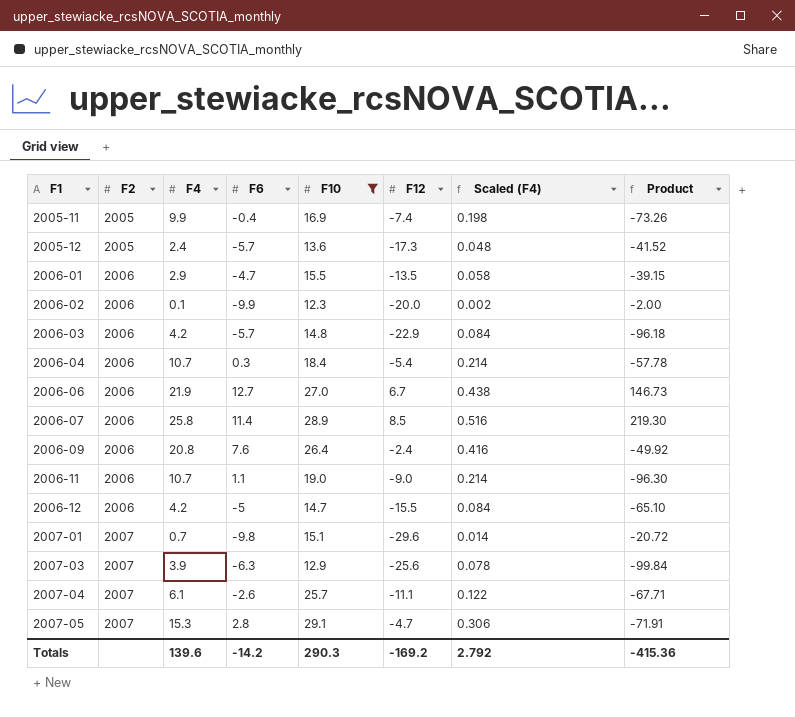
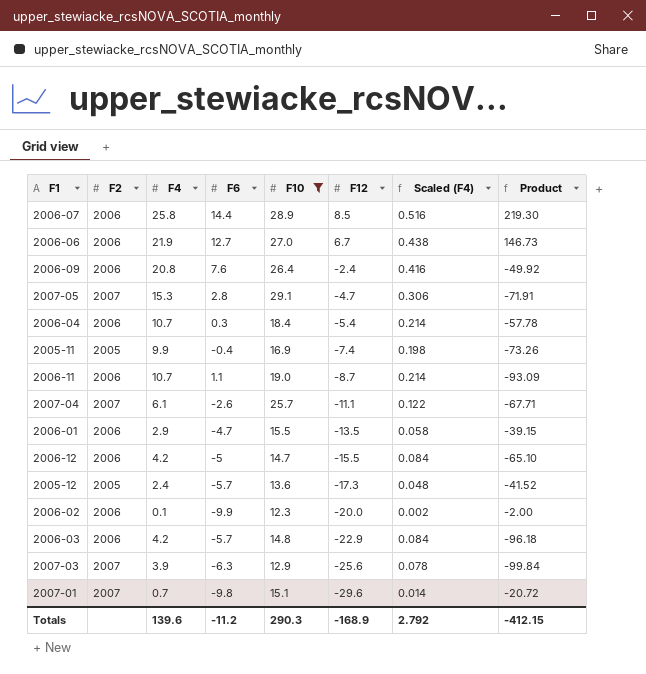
row order: F1 ascending -> F12 descending
2006-07 | F6: 11.4 -> 14.4
2006-11 | F12: -9.0 -> -8.7
2006-11 | Product: -96.30 -> -93.09
Totals | F6: -14.2 -> -11.2
Totals | F12: -169.2 -> -168.9
Totals | Product: -415.36 -> -412.15

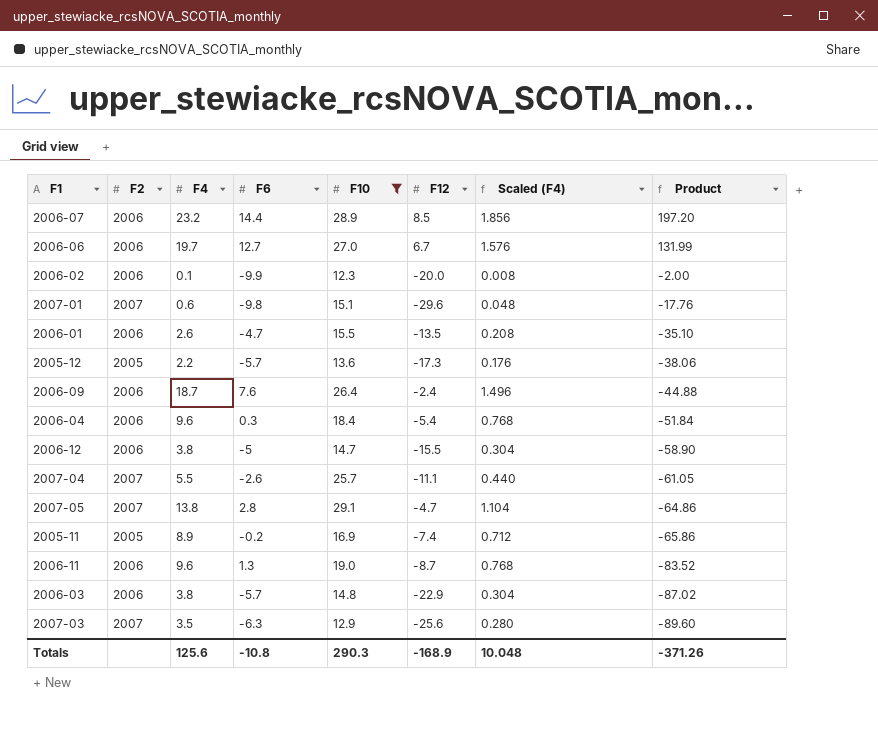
row order: F12 descending -> Product descending
column Scaled (F4) | formula: [F4] * 0.02 -> [F4] * 0.08
2006-07 | F4: 25.8 -> 23.2
2006-07 | Product: 219.30 -> 197.20
2006-06 | F4: 21.9 -> 19.7
2006-06 | Product: 146.73 -> 131.99
2007-01 | F4: 0.7 -> 0.6
2007-01 | Product: -20.72 -> -17.76
2006-01 | F4: 2.9 -> 2.6
2006-01 | Product: -39.15 -> -35.10
2005-12 | F4: 2.4 -> 2.2
2005-12 | Product: -41.52 -> -38.06
2006-09 | F4: 20.8 -> 18.7
2006-09 | Product: -49.92 -> -44.88
2006-04 | F4: 10.7 -> 9.6
2006-04 | Product: -57.78 -> -51.84
2006-12 | F4: 4.2 -> 3.8
2006-12 | Product: -65.10 -> -58.90
2007-04 | F4: 6.1 -> 5.5
2007-04 | Product: -67.71 -> -61.05
2007-05 | F4: 15.3 -> 13.8
2007-05 | Product: -71.91 -> -64.86
2005-11 | F4: 9.9 -> 8.9
2005-11 | F6: -0.4 -> -0.2
2005-11 | Product: -73.26 -> -65.86
2006-11 | F4: 10.7 -> 9.6
2006-11 | F6: 1.1 -> 1.3
2006-11 | Product: -93.09 -> -83.52
2006-03 | F4: 4.2 -> 3.8
2006-03 | Product: -96.18 -> -87.02
2007-03 | F4: 3.9 -> 3.5
2007-03 | Product: -99.84 -> -89.60
Totals | F4: 139.6 -> 125.6
Totals | F6: -11.2 -> -10.8
Totals | Scaled (F4): 2.792 -> 10.048
Totals | Product: -412.15 -> -371.26

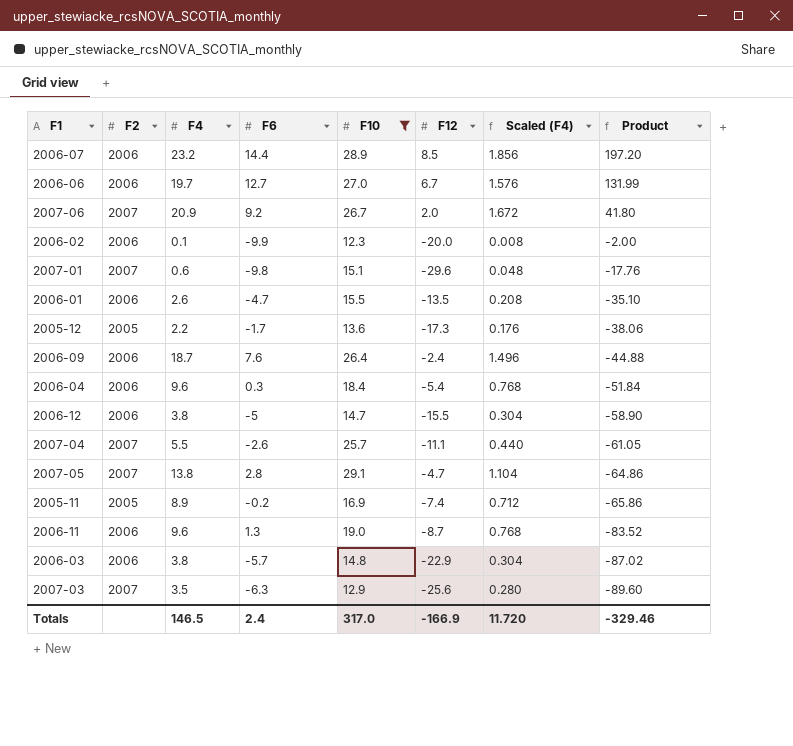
row 2007-06: none -> 2007 | 20.9 | 9.2 | 26.7 | 2.0 | 1.672 | 41.80
2005-12 | F6: -5.7 -> -1.7
Totals | F4: 125.6 -> 146.5
Totals | F6: -10.8 -> 2.4
Totals | F10: 290.3 -> 317.0
Totals | F12: -168.9 -> -166.9
Totals | Scaled (F4): 10.048 -> 11.720
Totals | Product: -371.26 -> -329.46

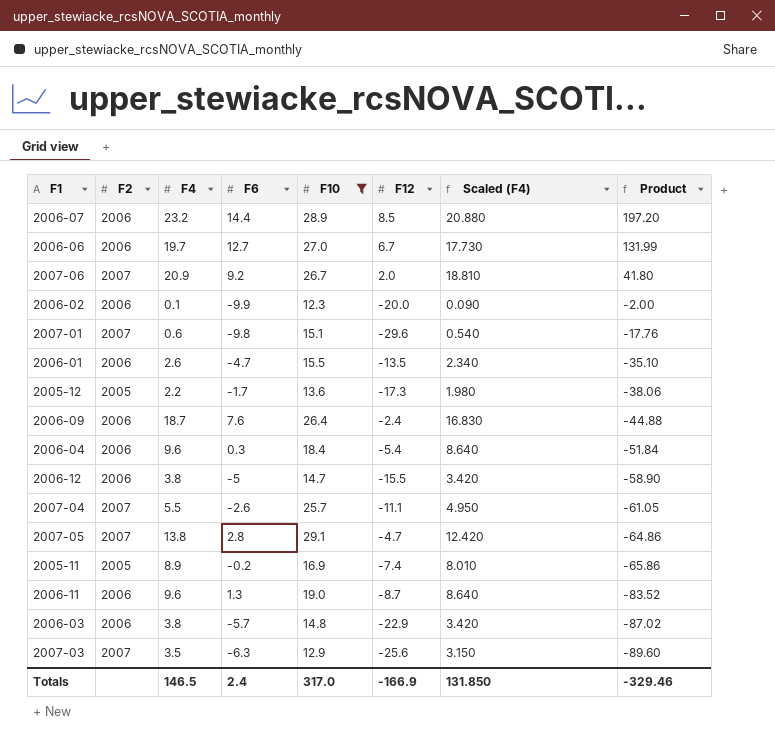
column Scaled (F4) | formula: [F4] * 0.08 -> [F4] * 0.9
Totals | Scaled (F4): 11.720 -> 131.850

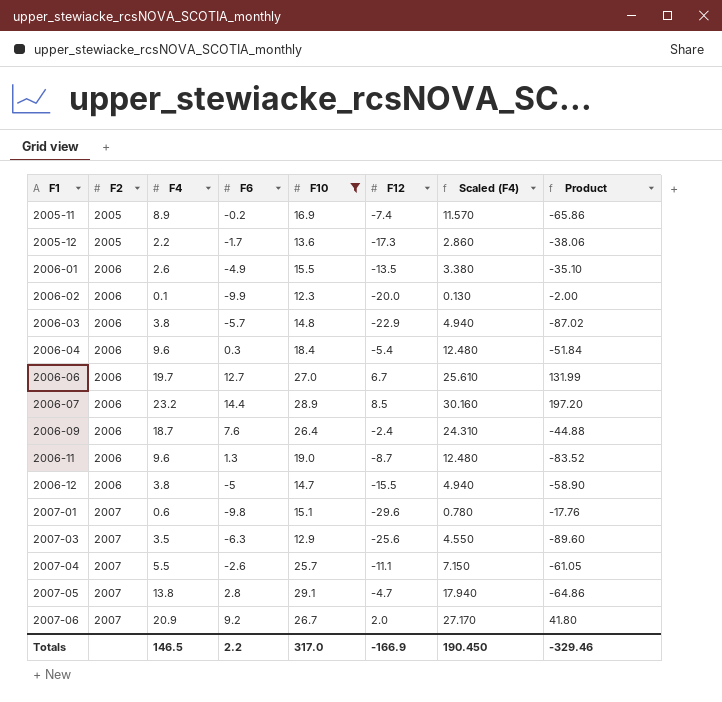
row order: Product descending -> F1 ascending
column Scaled (F4) | formula: [F4] * 0.9 -> [F4] * 1.3
2006-01 | F6: -4.7 -> -4.9
Totals | F6: 2.4 -> 2.2
Totals | Scaled (F4): 131.850 -> 190.450

